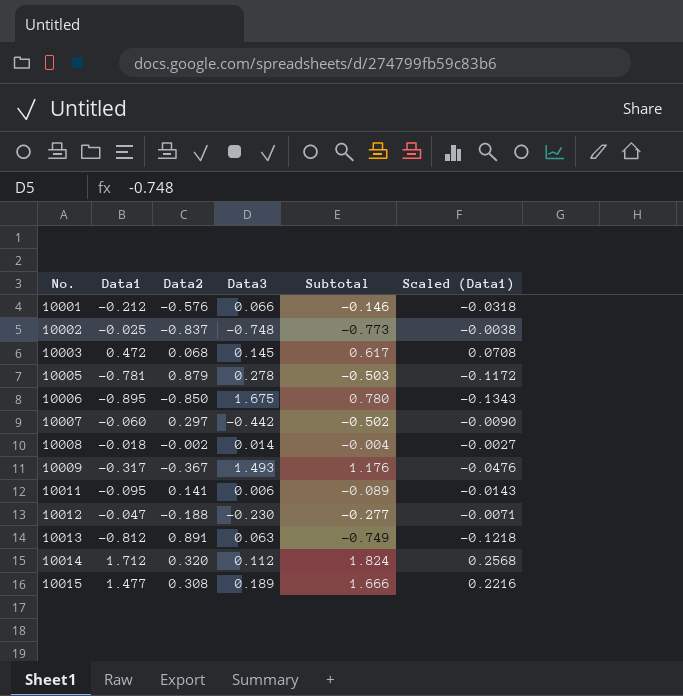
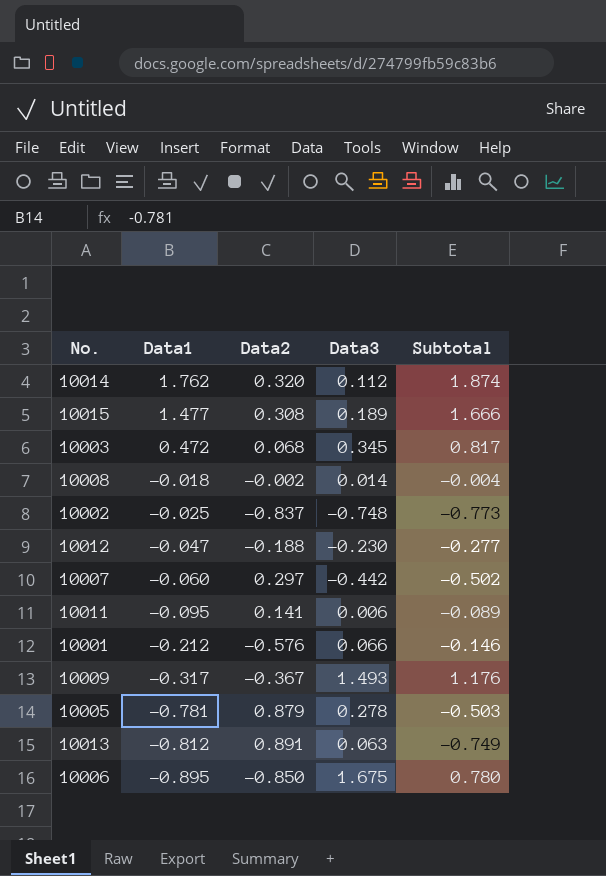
row order: No. ascending -> Data1 descending
column Scaled (Data1) | formula: [Data1] * 0.15 -> none
10014 | Data1: 1.712 -> 1.762
10014 | Subtotal: 1.824 -> 1.874
10003 | Data3: 0.145 -> 0.345
10003 | Subtotal: 0.617 -> 0.817

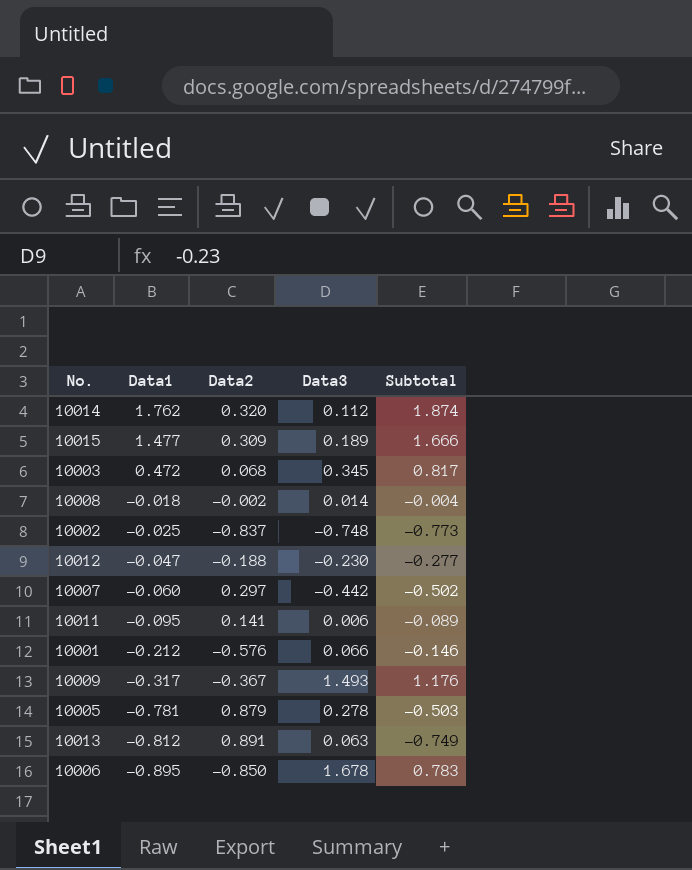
10015 | Data2: 0.308 -> 0.309
10006 | Data3: 1.675 -> 1.678
10006 | Subtotal: 0.780 -> 0.783

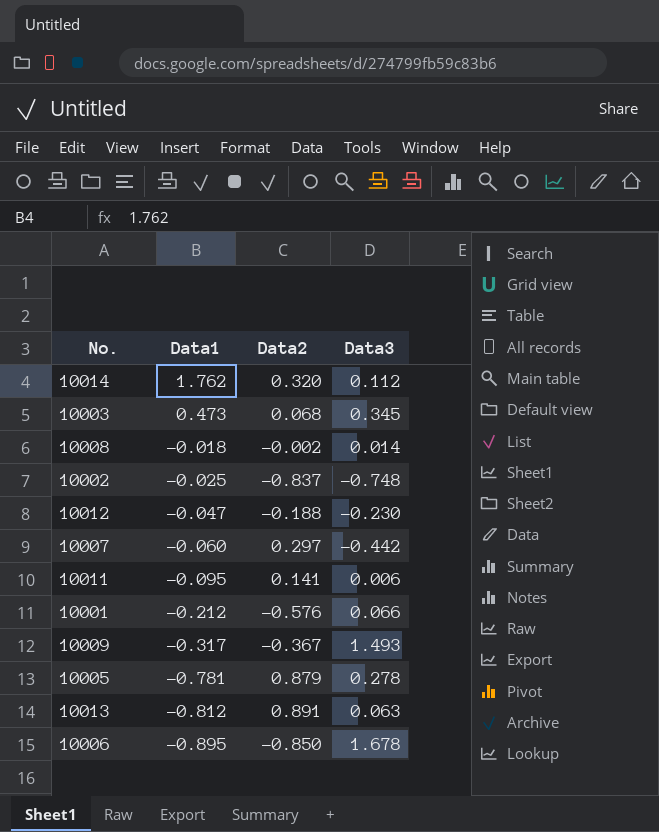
column Subtotal | formula: [Data1] + [Data3] -> none
row 10015: 1.477 | 0.309 | 0.189 | 1.666 -> none
10003 | Data1: 0.472 -> 0.473

